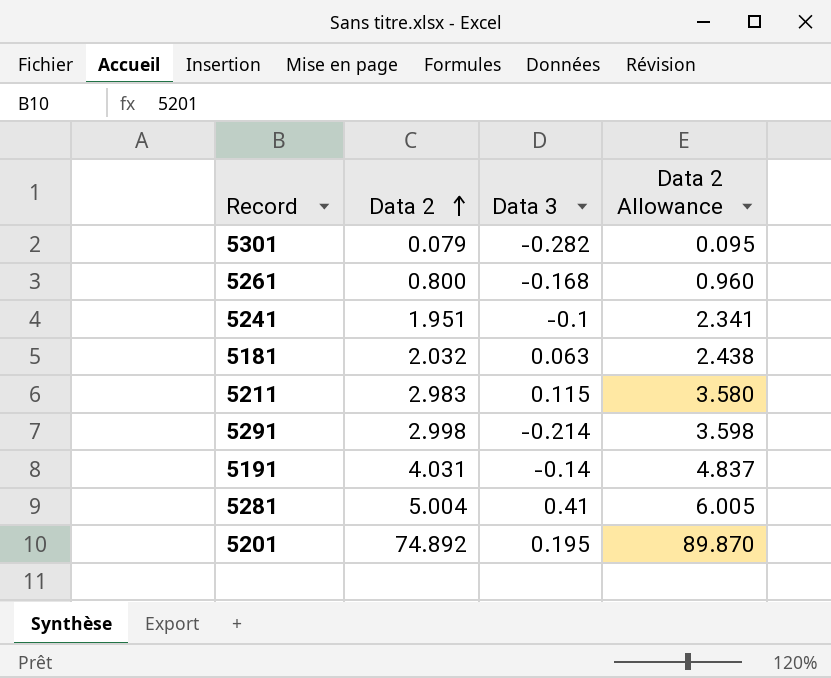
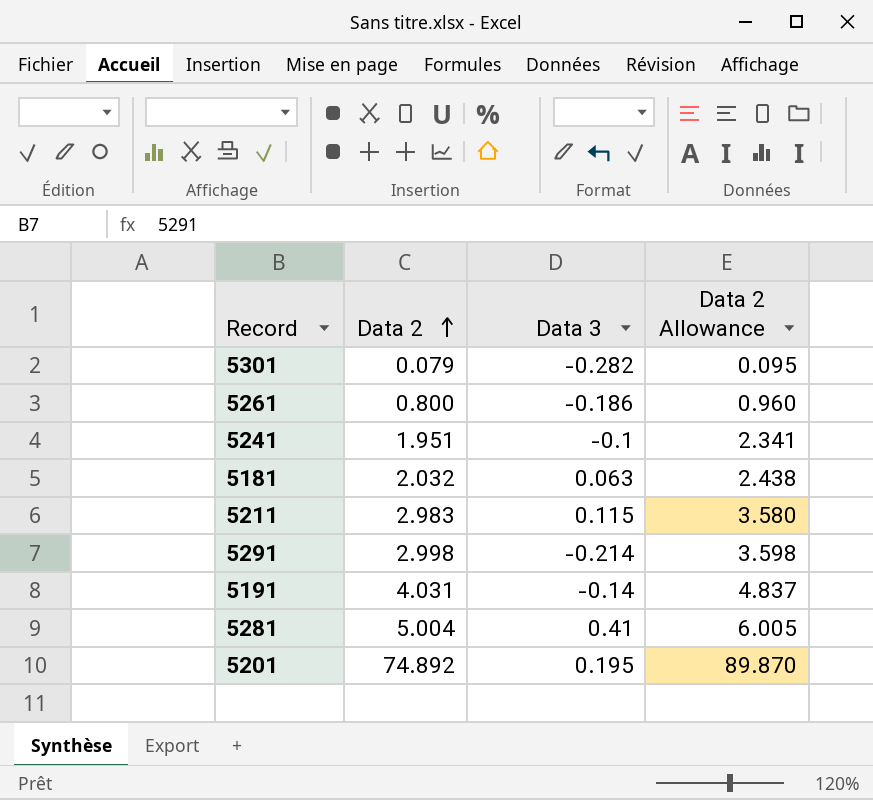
5261 | Data 3: -0.168 -> -0.186

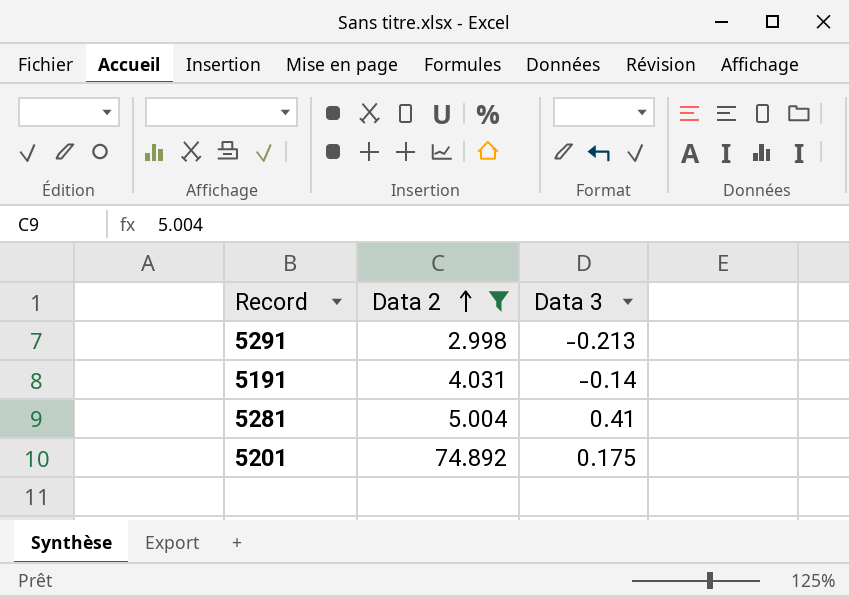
filter: none -> Data 2 >= 2.998
column Data 2 Allowance | formula: [Data 2] * 1.2 -> none
5291 | Data 3: -0.214 -> -0.213
5201 | Data 3: 0.195 -> 0.175

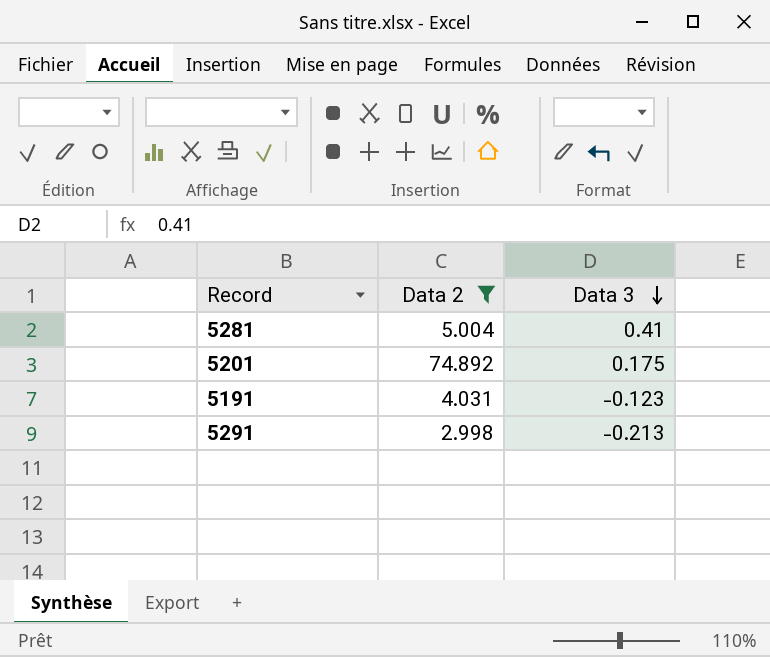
row order: Data 2 ascending -> Data 3 descending
5191 | Data 3: -0.14 -> -0.123

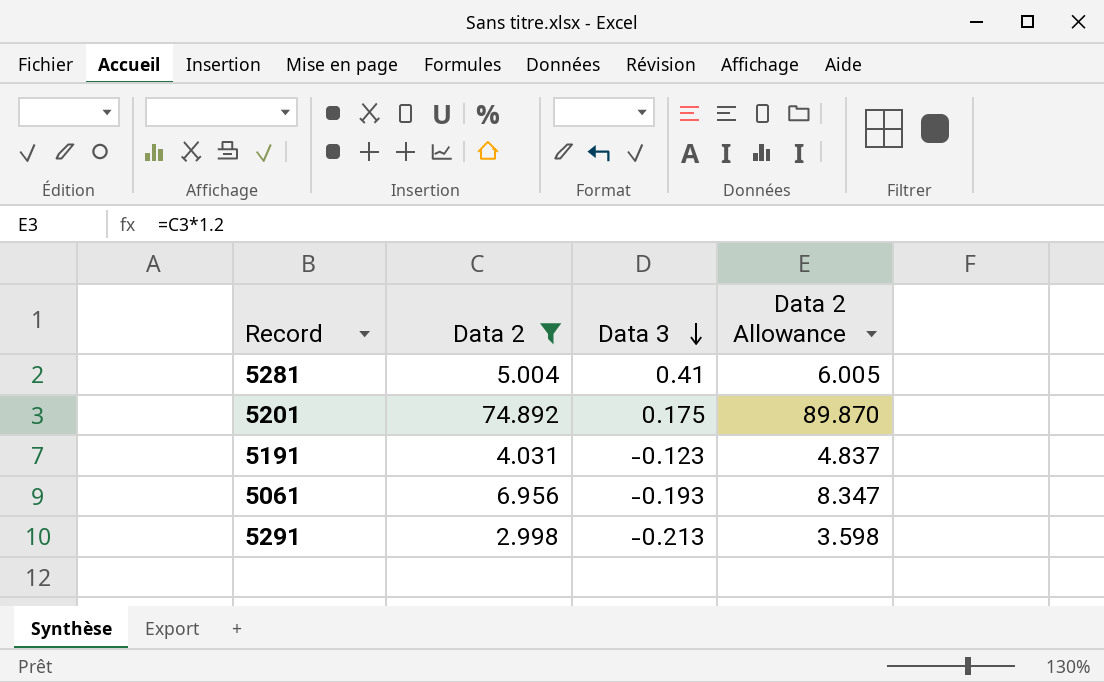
column Data 2 Allowance | formula: none -> [Data 2] * 1.2
row 5061: none -> 6.956 | -0.193 | 8.347

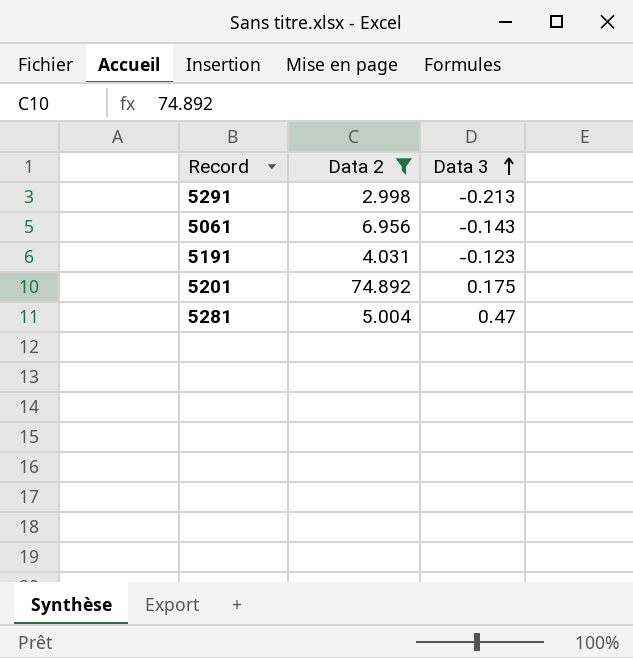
row order: Data 3 descending -> Data 3 ascending
column Data 2 Allowance | formula: [Data 2] * 1.2 -> none
5061 | Data 3: -0.193 -> -0.143
5281 | Data 3: 0.41 -> 0.47

